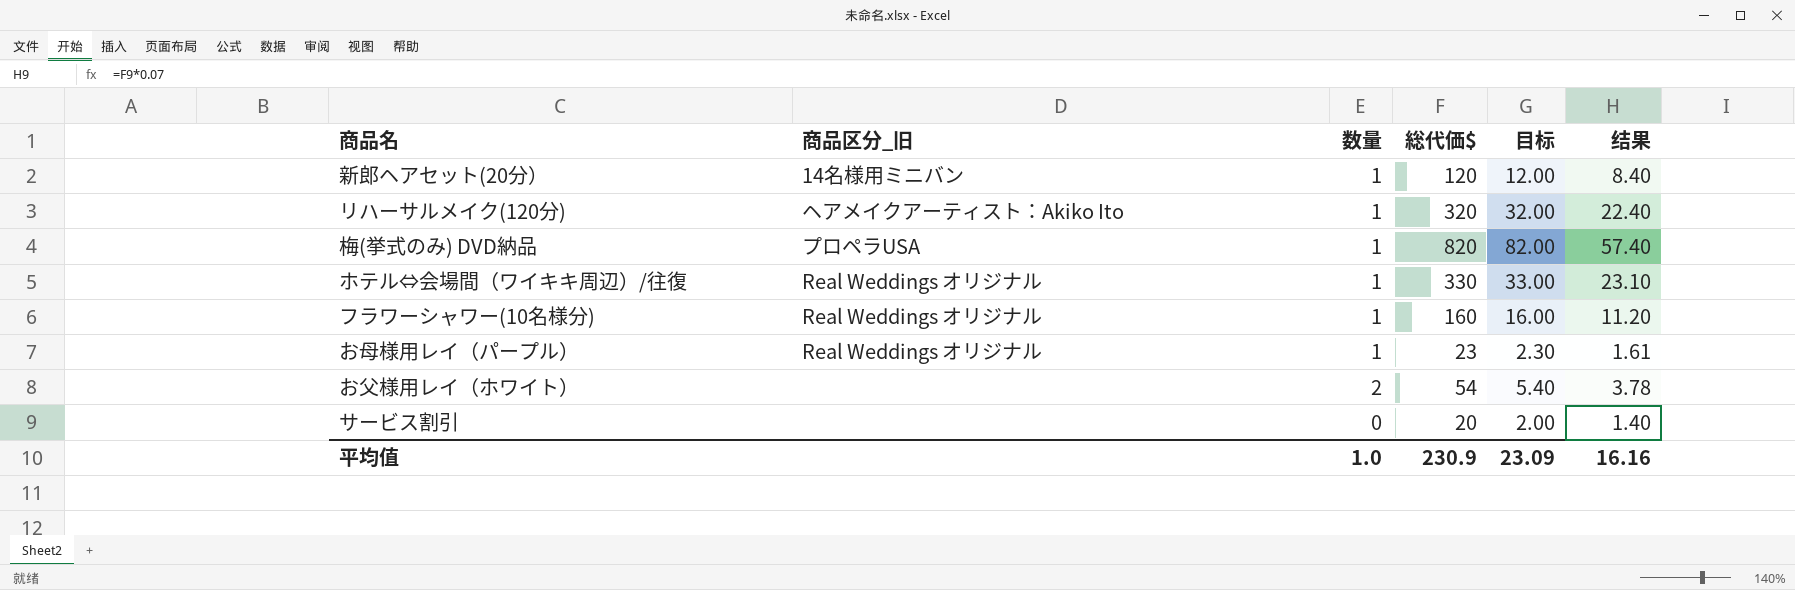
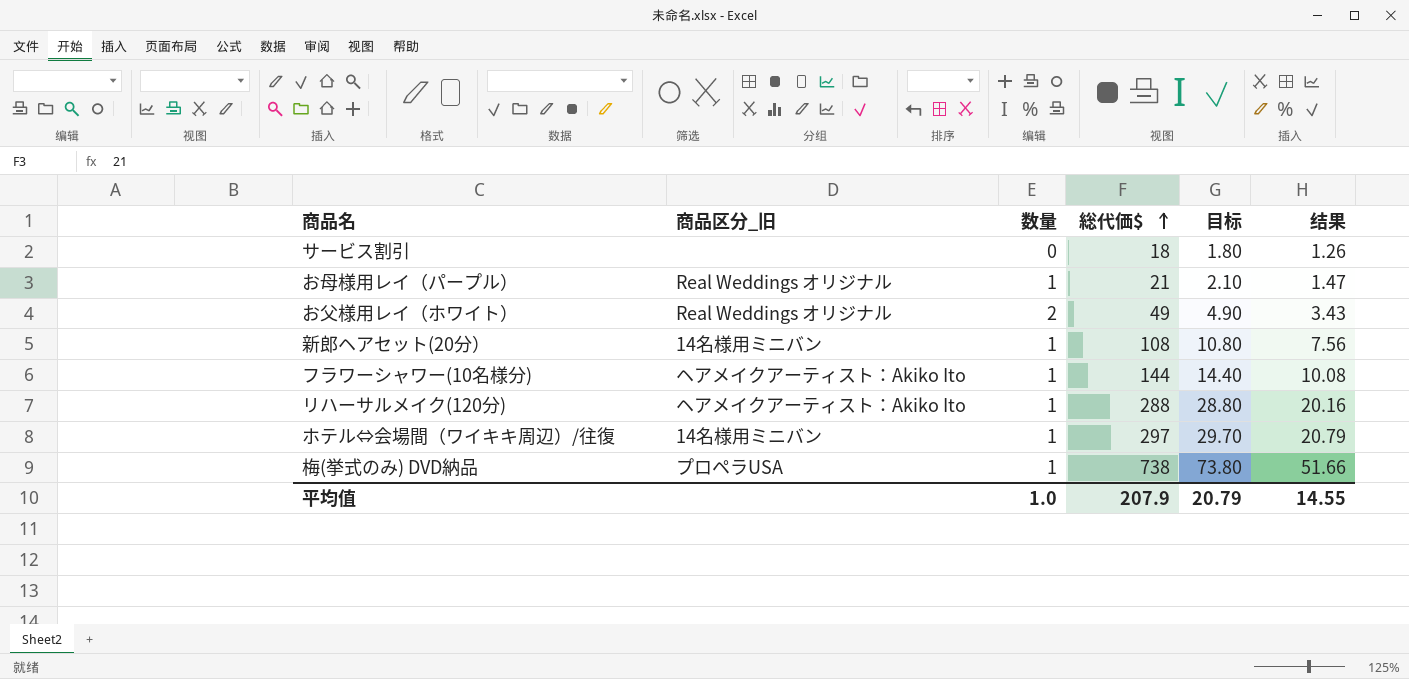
row order: none -> 総代価$ ascending
サービス割引 | 総代価$: 20 -> 18
サービス割引 | 目标: 2.00 -> 1.80
サービス割引 | 结果: 1.40 -> 1.26
お母様用レイ（パープル） | 総代価$: 23 -> 21
お母様用レイ（パープル） | 目标: 2.30 -> 2.10
お母様用レイ（パープル） | 结果: 1.61 -> 1.47
お父様用レイ（ホワイト） | 商品区分_旧: none -> Real Weddings オリジナル
お父様用レイ（ホワイト） | 総代価$: 54 -> 49
お父様用レイ（ホワイト） | 目标: 5.40 -> 4.90
お父様用レイ（ホワイト） | 结果: 3.78 -> 3.43
新郎ヘアセット(20分） | 総代価$: 120 -> 108
新郎ヘアセット(20分） | 目标: 12.00 -> 10.80
新郎ヘアセット(20分） | 结果: 8.40 -> 7.56
フラワーシャワー(10名様分) | 商品区分_旧: Real Weddings オリジナル -> ヘアメイクアーティスト：Akiko Ito
フラワーシャワー(10名様分) | 総代価$: 160 -> 144
フラワーシャワー(10名様分) | 目标: 16.00 -> 14.40
フラワーシャワー(10名様分) | 结果: 11.20 -> 10.08
リハーサルメイク(120分) | 総代価$: 320 -> 288
リハーサルメイク(120分) | 目标: 32.00 -> 28.80
リハーサルメイク(120分) | 结果: 22.40 -> 20.16
ホテル⇔会場間（ワイキキ周辺）/往復 | 商品区分_旧: Real Weddings オリジナル -> 14名様用ミニバン
ホテル⇔会場間（ワイキキ周辺）/往復 | 総代価$: 330 -> 297
ホテル⇔会場間（ワイキキ周辺）/往復 | 目标: 33.00 -> 29.70
ホテル⇔会場間（ワイキキ周辺）/往復 | 结果: 23.10 -> 20.79
梅(挙式のみ) DVD納品 | 総代価$: 820 -> 738
梅(挙式のみ) DVD納品 | 目标: 82.00 -> 73.80
梅(挙式のみ) DVD納品 | 结果: 57.40 -> 51.66
平均值 | 総代価$: 230.9 -> 207.9
平均值 | 目标: 23.09 -> 20.79
平均值 | 结果: 16.16 -> 14.55

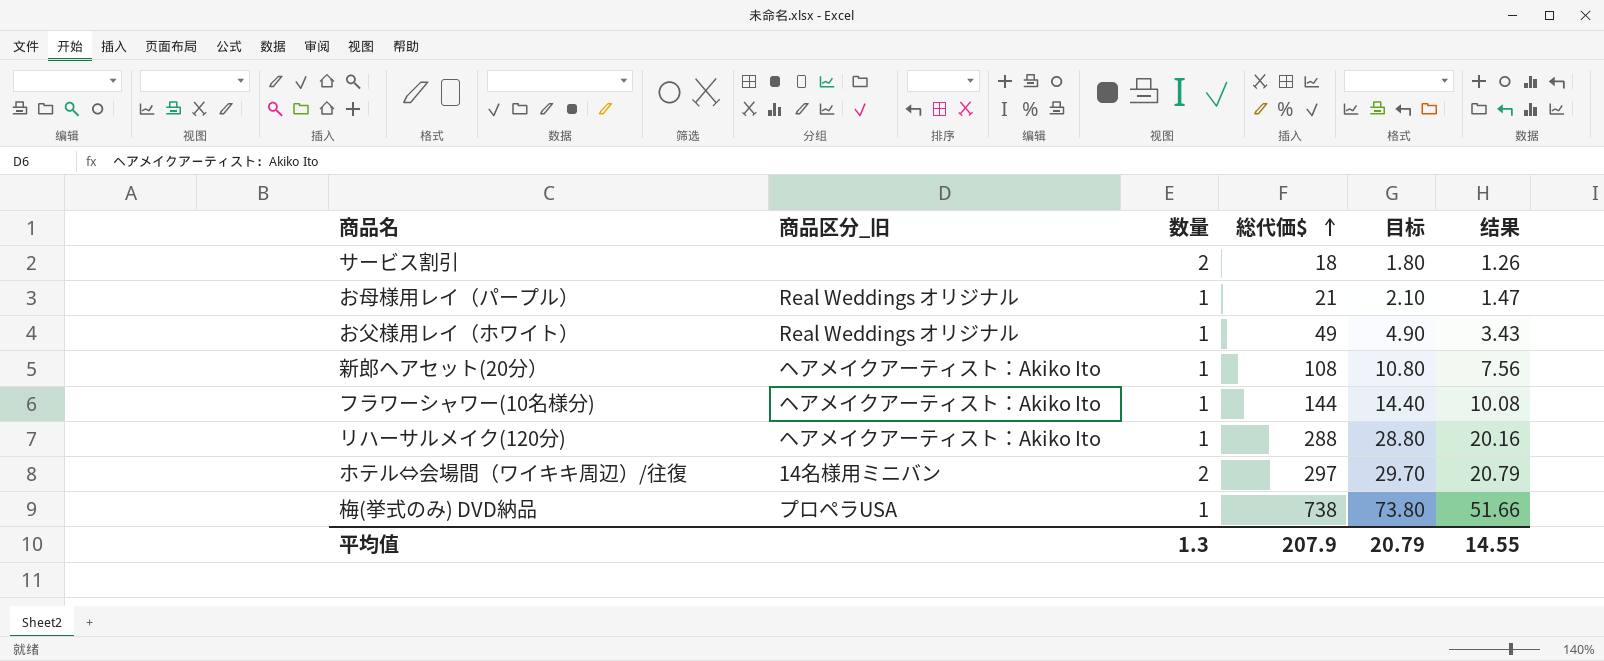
サービス割引 | 数量: 0 -> 2
お父様用レイ（ホワイト） | 数量: 2 -> 1
新郎ヘアセット(20分） | 商品区分_旧: 14名様用ミニバン -> ヘアメイクアーティスト：Akiko Ito
ホテル⇔会場間（ワイキキ周辺）/往復 | 数量: 1 -> 2
平均值 | 数量: 1.0 -> 1.3

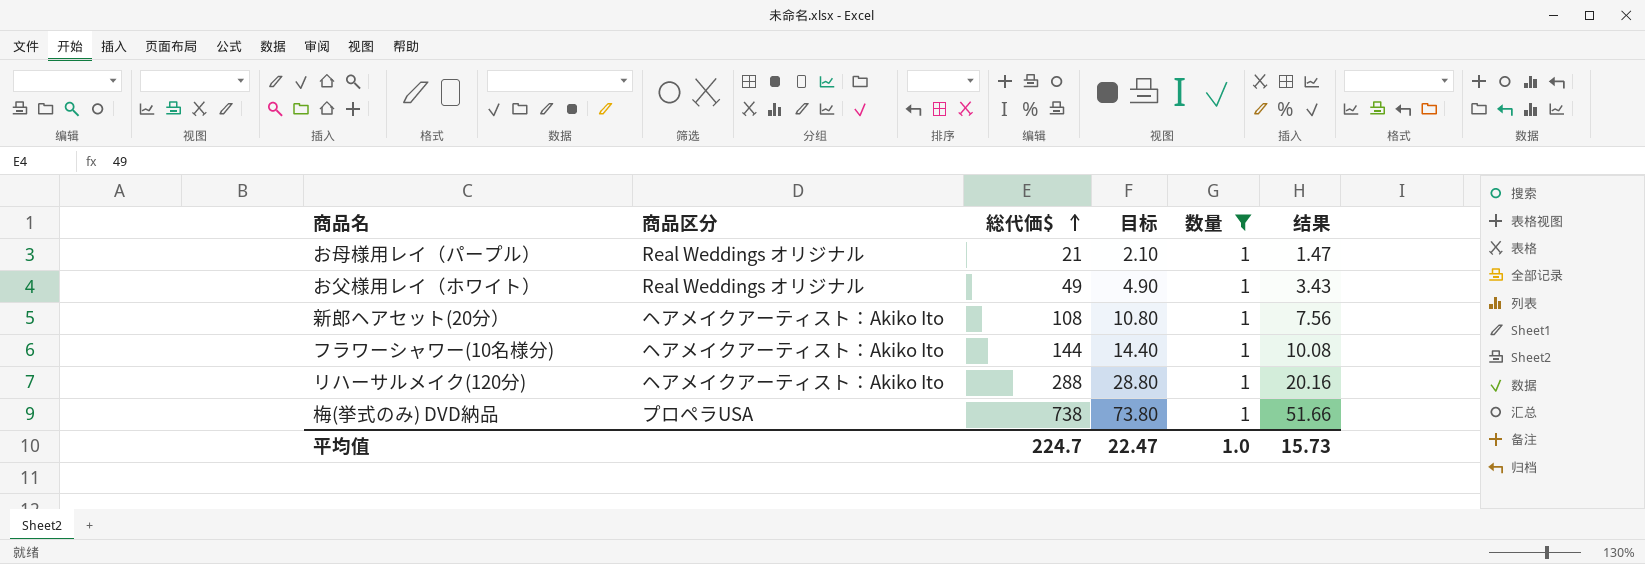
filter: none -> 数量 = 1
column name: 商品区分_旧 -> 商品区分
column 数量 | position: 3 -> 5
平均值 | 総代価$: 207.9 -> 224.7
平均值 | 目标: 20.79 -> 22.47
平均值 | 数量: 1.3 -> 1.0
平均值 | 结果: 14.55 -> 15.73

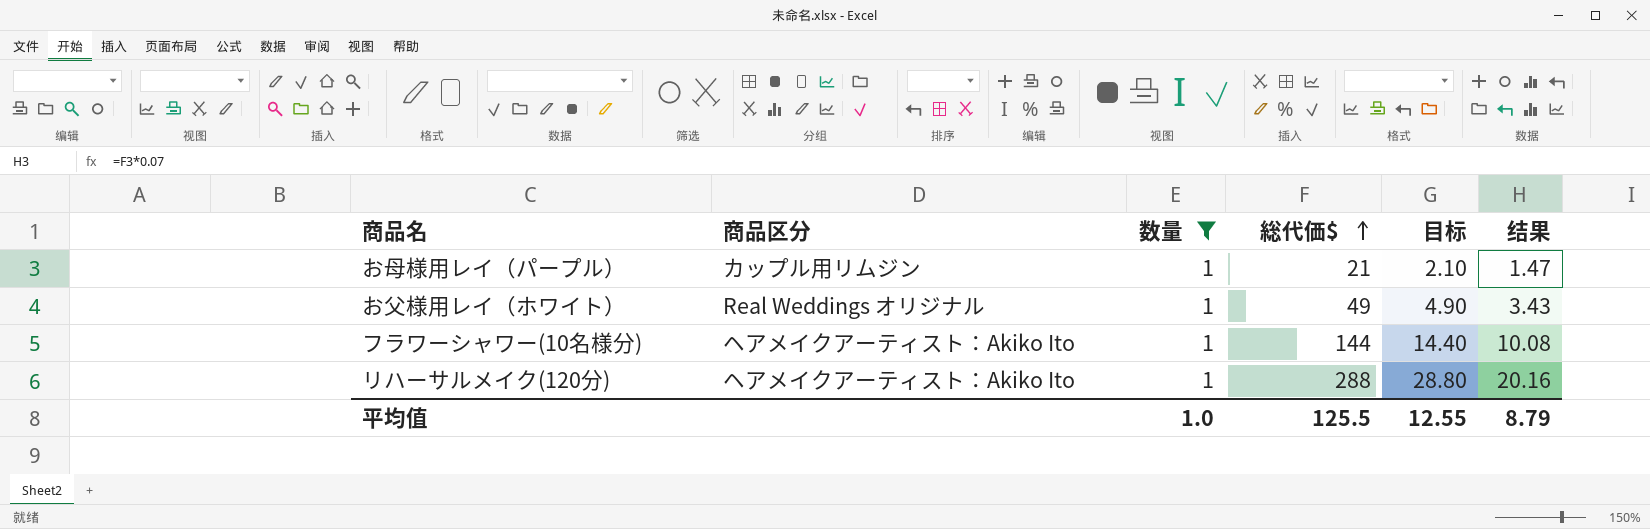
column 数量 | position: 5 -> 3
row 新郎ヘアセット(20分）: ヘアメイクアーティスト：Akiko Ito | 108 | 10.80 | 1 | 7.56 -> none
row 梅(挙式のみ) DVD納品: プロペラUSA | 738 | 73.80 | 1 | 51.66 -> none
お母様用レイ（パープル） | 商品区分: Real Weddings オリジナル -> カップル用リムジン
平均值 | 総代価$: 224.7 -> 125.5
平均值 | 目标: 22.47 -> 12.55
平均值 | 结果: 15.73 -> 8.79

